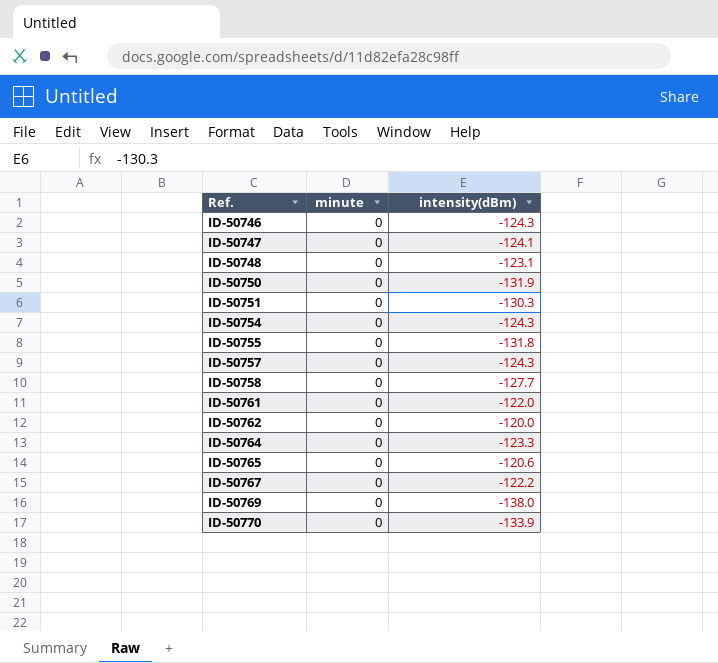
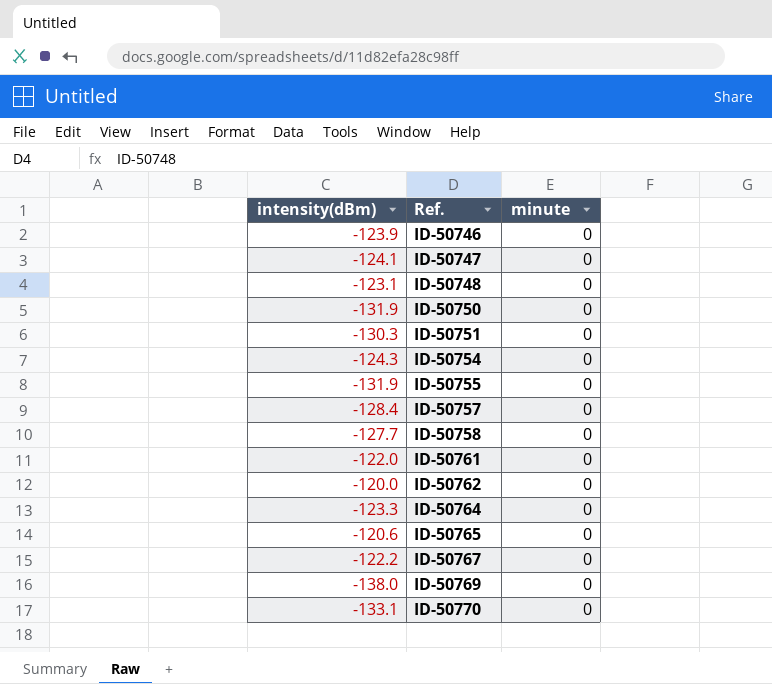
column intensity(dBm) | position: 3 -> 1
ID-50746 | intensity(dBm): -124.3 -> -123.9
ID-50755 | intensity(dBm): -131.8 -> -131.9
ID-50757 | intensity(dBm): -124.3 -> -128.4
ID-50770 | intensity(dBm): -133.9 -> -133.1

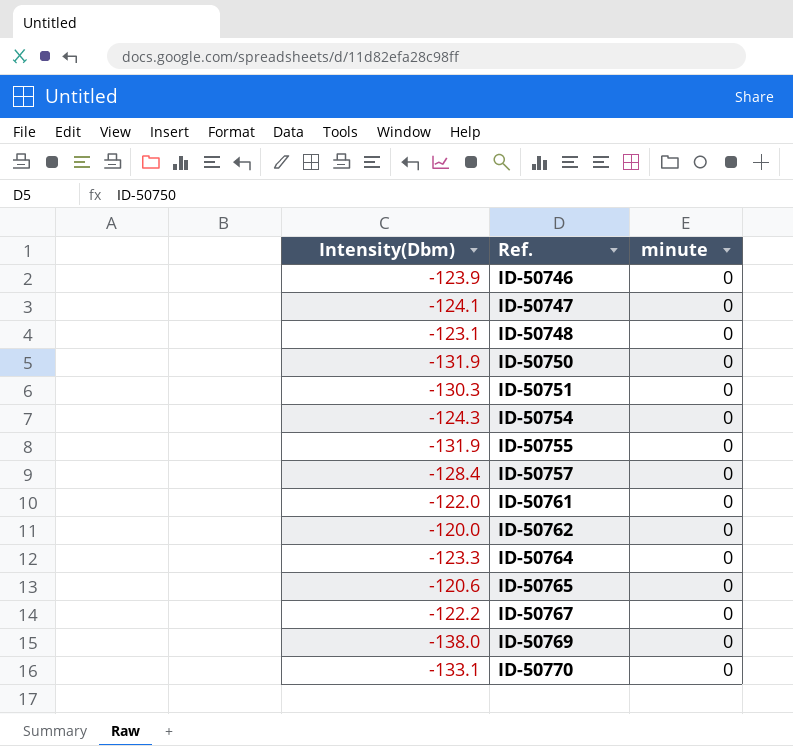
column name: intensity(dBm) -> Intensity(Dbm)
row ID-50758: -127.7 | 0 -> none

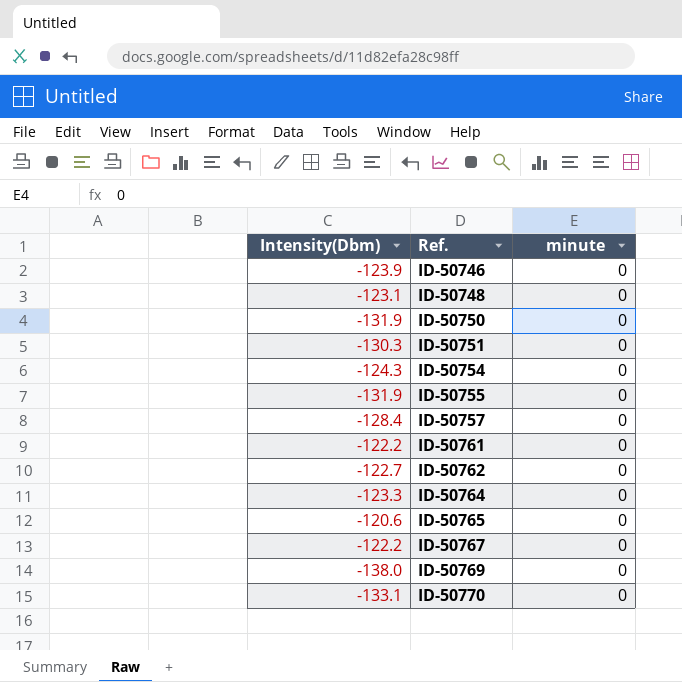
row ID-50747: -124.1 | 0 -> none
ID-50761 | Intensity(Dbm): -122.0 -> -122.2
ID-50762 | Intensity(Dbm): -120.0 -> -122.7

